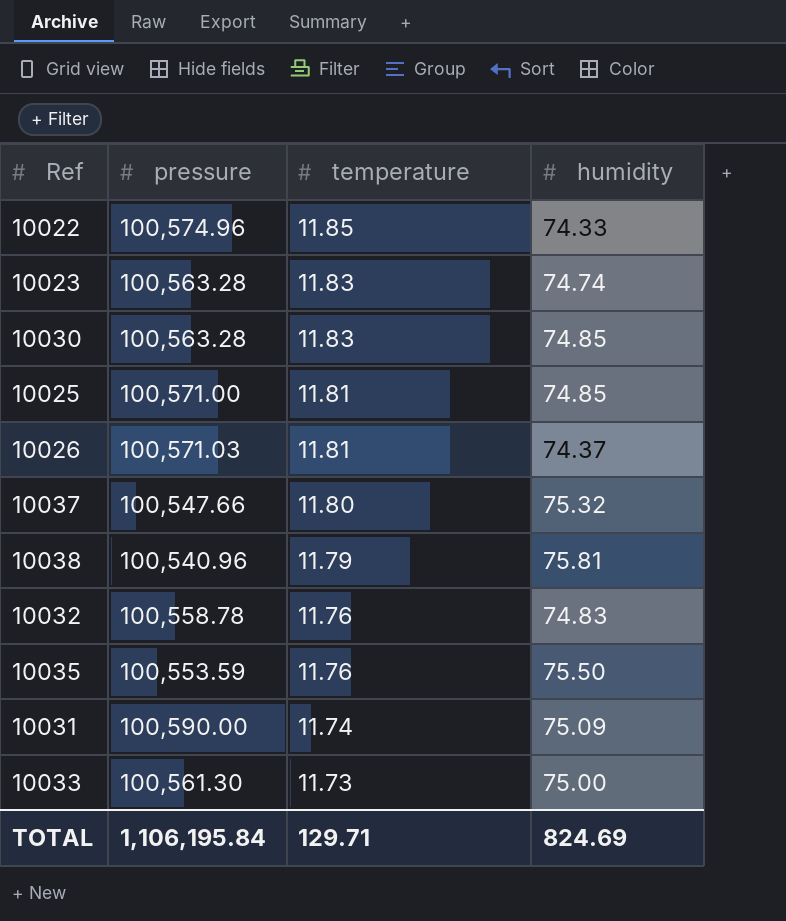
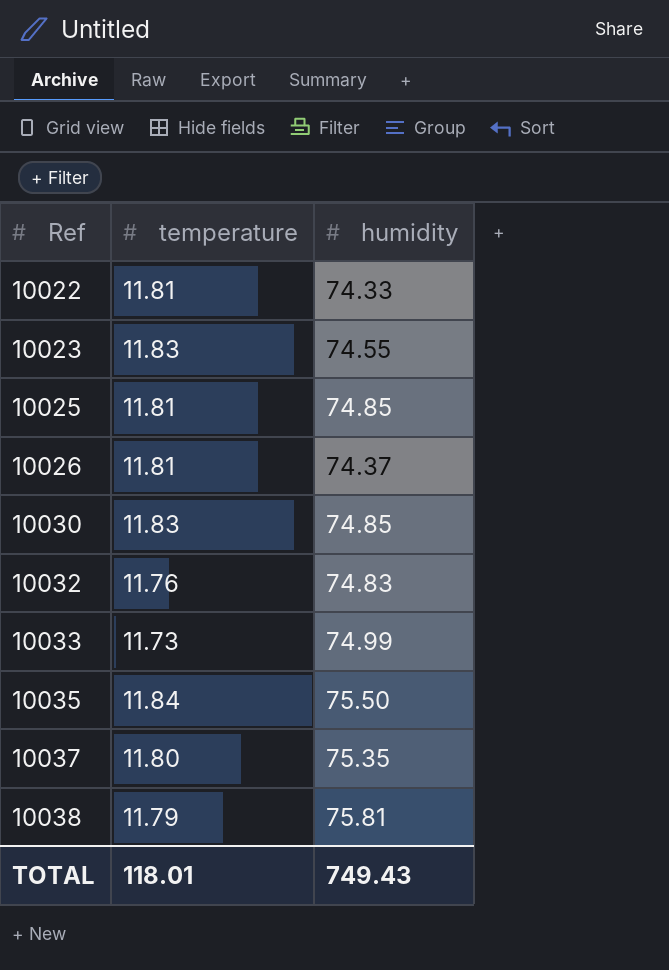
row order: temperature descending -> Ref ascending
column pressure | position: 2 -> none
row 10031: 100,590.00 | 11.74 | 75.09 -> none
10022 | temperature: 11.85 -> 11.81
10023 | humidity: 74.74 -> 74.55
10033 | humidity: 75.00 -> 74.99
10035 | temperature: 11.76 -> 11.84
10037 | humidity: 75.32 -> 75.35
TOTAL | temperature: 129.71 -> 118.01
TOTAL | humidity: 824.69 -> 749.43

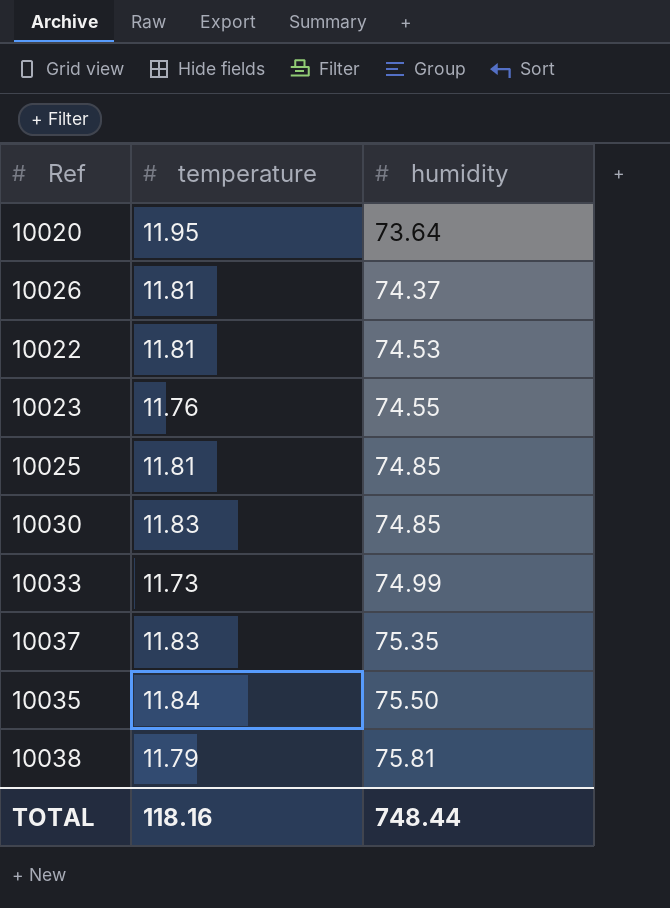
row order: Ref ascending -> humidity ascending
row 10032: 11.76 | 74.83 -> none
row 10020: none -> 11.95 | 73.64
10022 | humidity: 74.33 -> 74.53
10023 | temperature: 11.83 -> 11.76
10037 | temperature: 11.80 -> 11.83
TOTAL | temperature: 118.01 -> 118.16
TOTAL | humidity: 749.43 -> 748.44

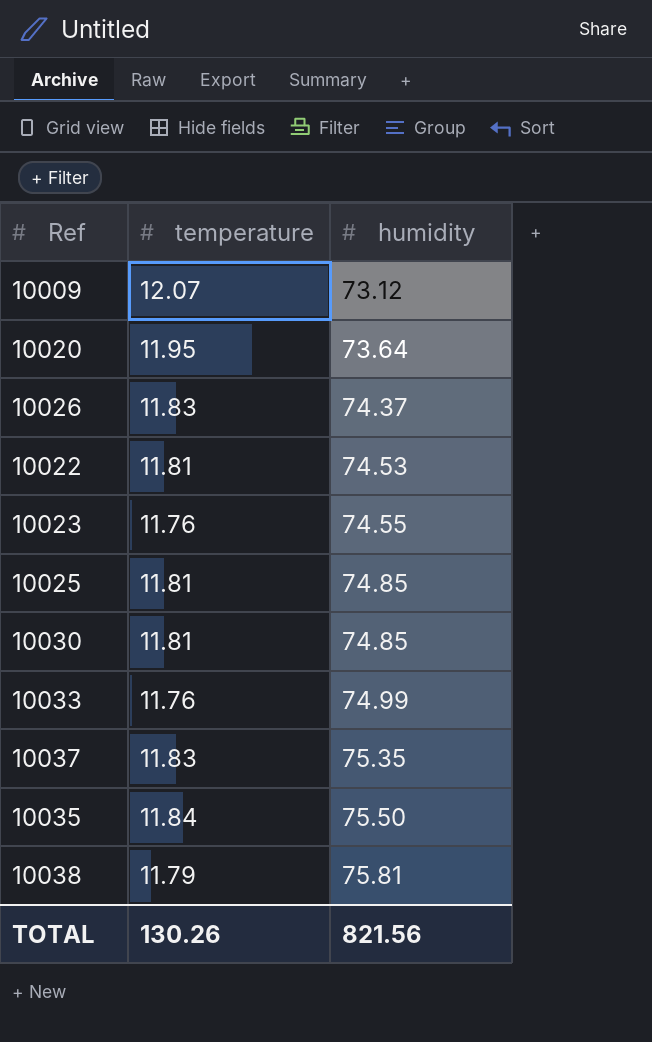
row 10009: none -> 12.07 | 73.12
10026 | temperature: 11.81 -> 11.83
10030 | temperature: 11.83 -> 11.81
10033 | temperature: 11.73 -> 11.76
TOTAL | temperature: 118.16 -> 130.26
TOTAL | humidity: 748.44 -> 821.56

